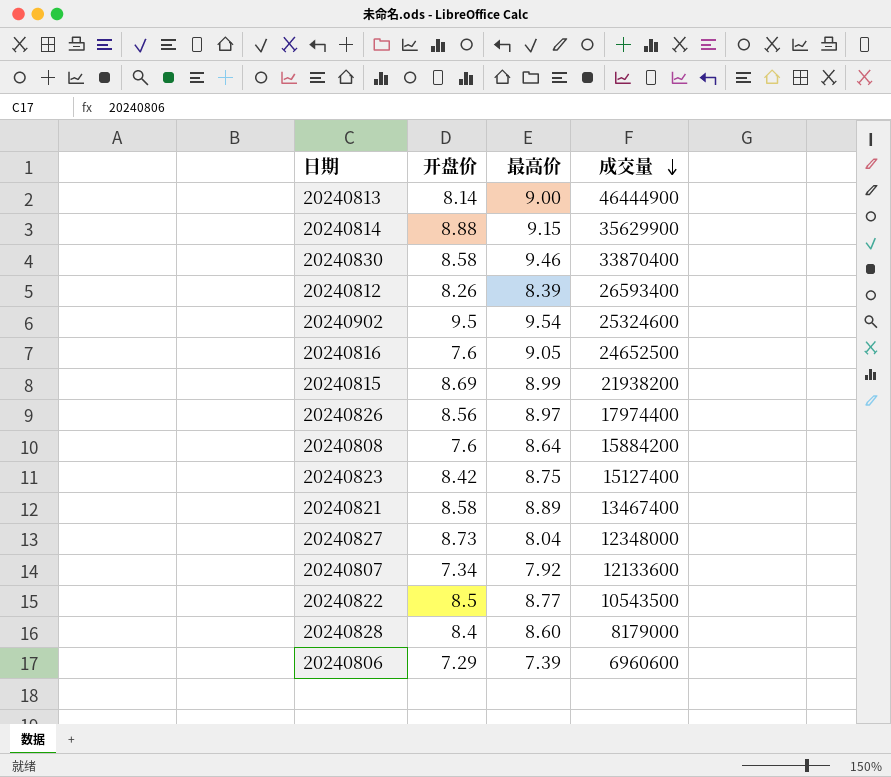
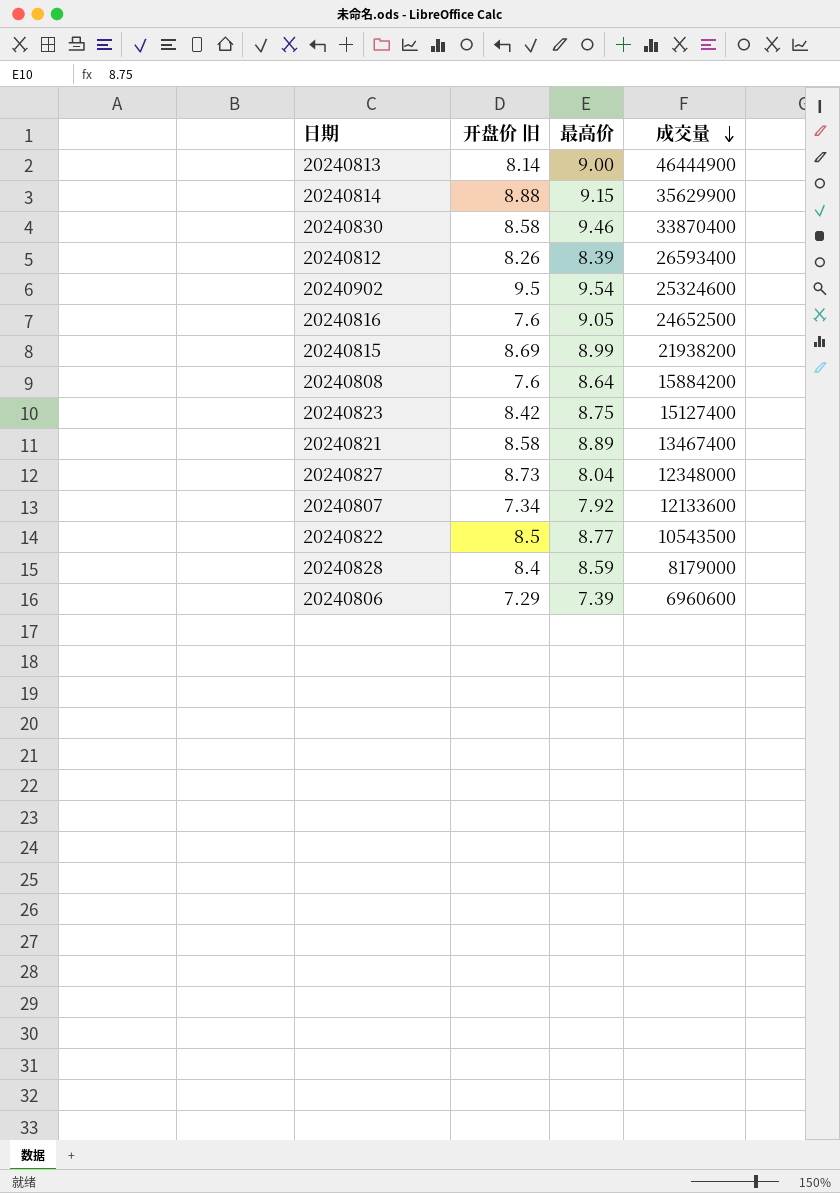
column name: 开盘价 -> 开盘价 旧
row 20240826: 8.56 | 8.97 | 17974400 -> none
20240828 | 最高价: 8.60 -> 8.59

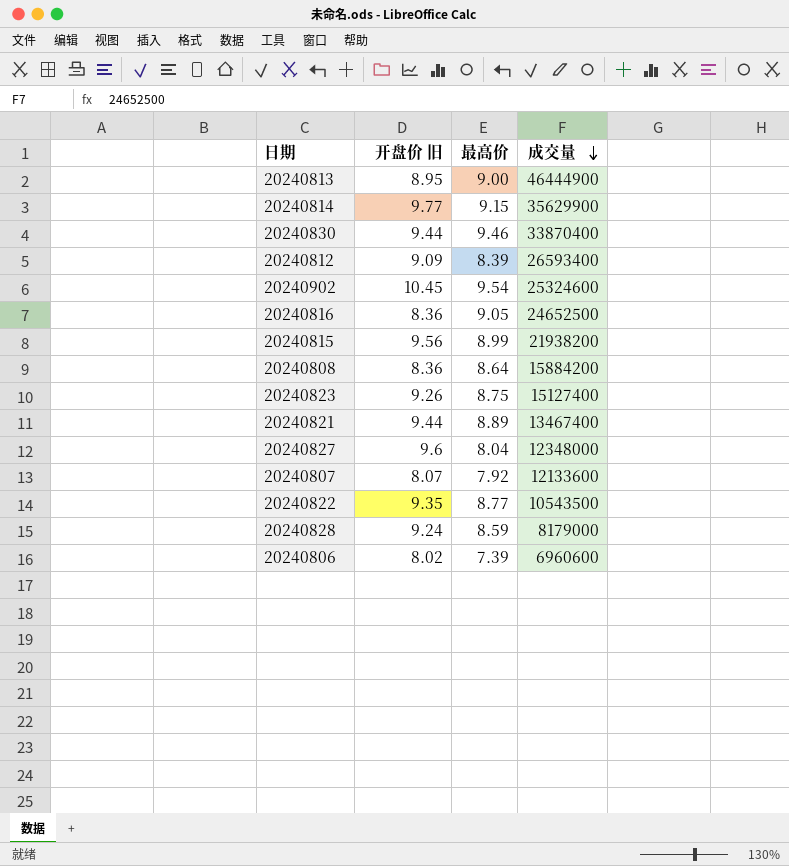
20240813 | 开盘价 旧: 8.14 -> 8.95
20240814 | 开盘价 旧: 8.88 -> 9.77
20240830 | 开盘价 旧: 8.58 -> 9.44
20240812 | 开盘价 旧: 8.26 -> 9.09
20240902 | 开盘价 旧: 9.5 -> 10.45
20240816 | 开盘价 旧: 7.6 -> 8.36
20240815 | 开盘价 旧: 8.69 -> 9.56
20240808 | 开盘价 旧: 7.6 -> 8.36
20240823 | 开盘价 旧: 8.42 -> 9.26
20240821 | 开盘价 旧: 8.58 -> 9.44
20240827 | 开盘价 旧: 8.73 -> 9.6
20240807 | 开盘价 旧: 7.34 -> 8.07
20240822 | 开盘价 旧: 8.5 -> 9.35
20240828 | 开盘价 旧: 8.4 -> 9.24
20240806 | 开盘价 旧: 7.29 -> 8.02

